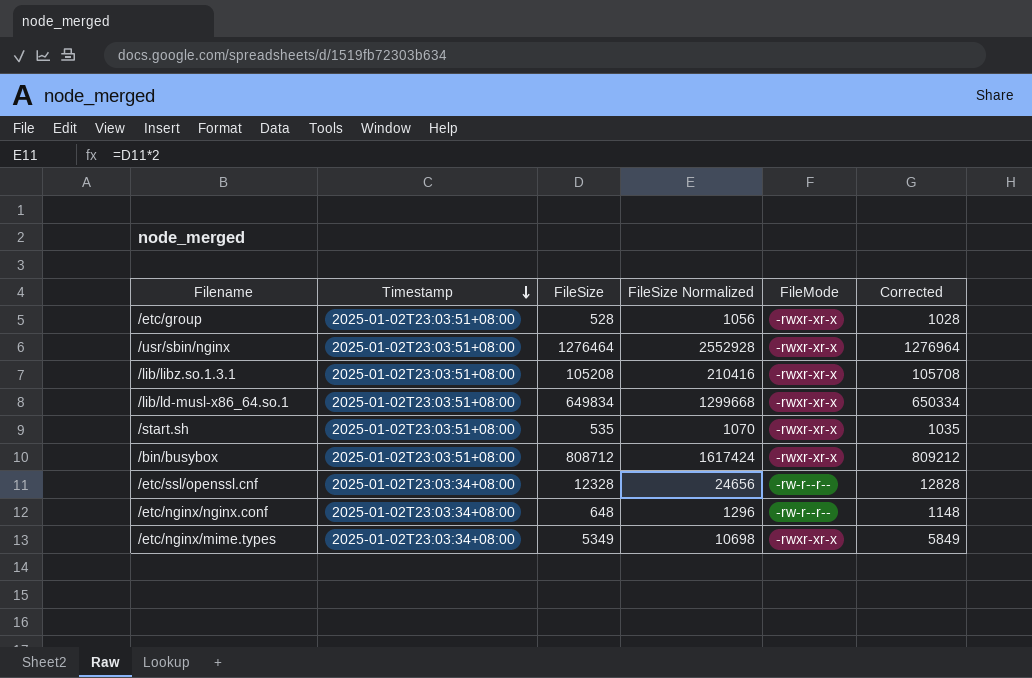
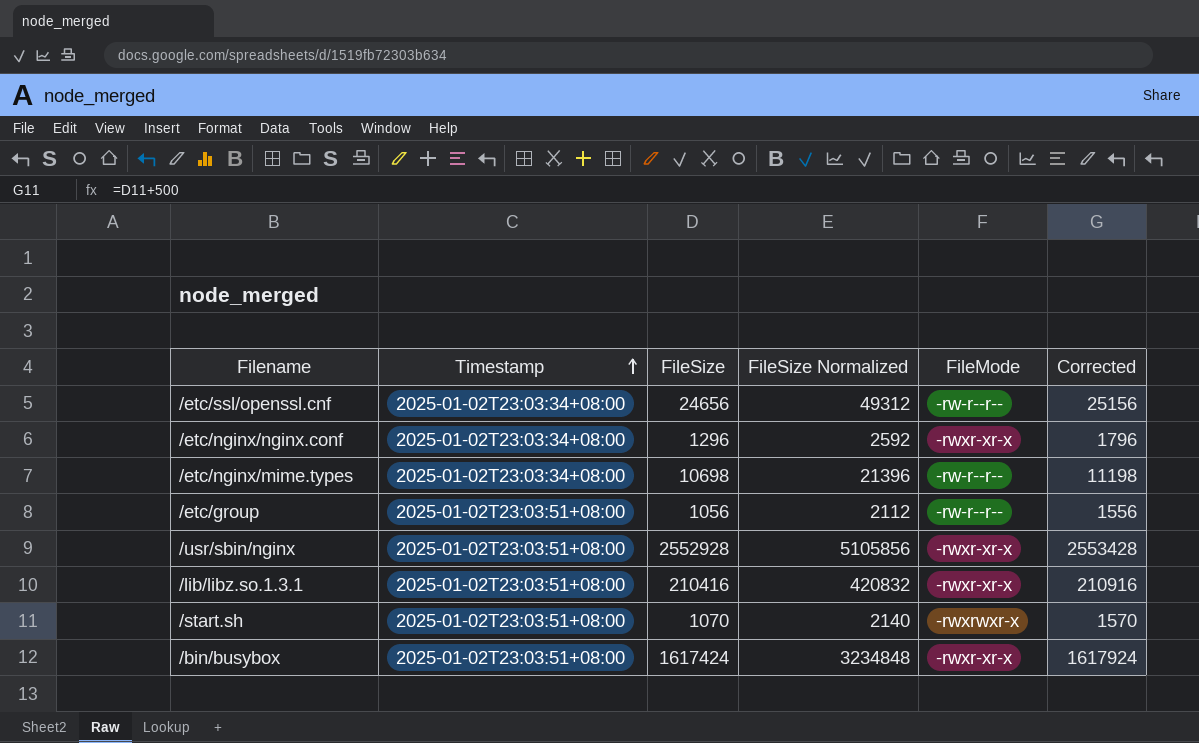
row order: Timestamp descending -> Timestamp ascending
row /lib/ld-musl-x86_64.so.1: 2025-01-02T23:03:51+08:00 | 649834 | 1299668 | -rwxr-xr-x | 650334 -> none
/etc/ssl/openssl.cnf | FileSize: 12328 -> 24656
/etc/ssl/openssl.cnf | FileSize Normalized: 24656 -> 49312
/etc/ssl/openssl.cnf | Corrected: 12828 -> 25156
/etc/nginx/nginx.conf | FileSize: 648 -> 1296
/etc/nginx/nginx.conf | FileSize Normalized: 1296 -> 2592
/etc/nginx/nginx.conf | FileMode: -rw-r--r-- -> -rwxr-xr-x
/etc/nginx/nginx.conf | Corrected: 1148 -> 1796
/etc/nginx/mime.types | FileSize: 5349 -> 10698
/etc/nginx/mime.types | FileSize Normalized: 10698 -> 21396
/etc/nginx/mime.types | FileMode: -rwxr-xr-x -> -rw-r--r--
/etc/nginx/mime.types | Corrected: 5849 -> 11198
/etc/group | FileSize: 528 -> 1056
/etc/group | FileSize Normalized: 1056 -> 2112
/etc/group | FileMode: -rwxr-xr-x -> -rw-r--r--
/etc/group | Corrected: 1028 -> 1556
/usr/sbin/nginx | FileSize: 1276464 -> 2552928
/usr/sbin/nginx | FileSize Normalized: 2552928 -> 5105856
/usr/sbin/nginx | Corrected: 1276964 -> 2553428
/lib/libz.so.1.3.1 | FileSize: 105208 -> 210416
/lib/libz.so.1.3.1 | FileSize Normalized: 210416 -> 420832
/lib/libz.so.1.3.1 | Corrected: 105708 -> 210916
/start.sh | FileSize: 535 -> 1070
/start.sh | FileSize Normalized: 1070 -> 2140
/start.sh | FileMode: -rwxr-xr-x -> -rwxrwxr-x
/start.sh | Corrected: 1035 -> 1570
/bin/busybox | FileSize: 808712 -> 1617424
/bin/busybox | FileSize Normalized: 1617424 -> 3234848
/bin/busybox | Corrected: 809212 -> 1617924

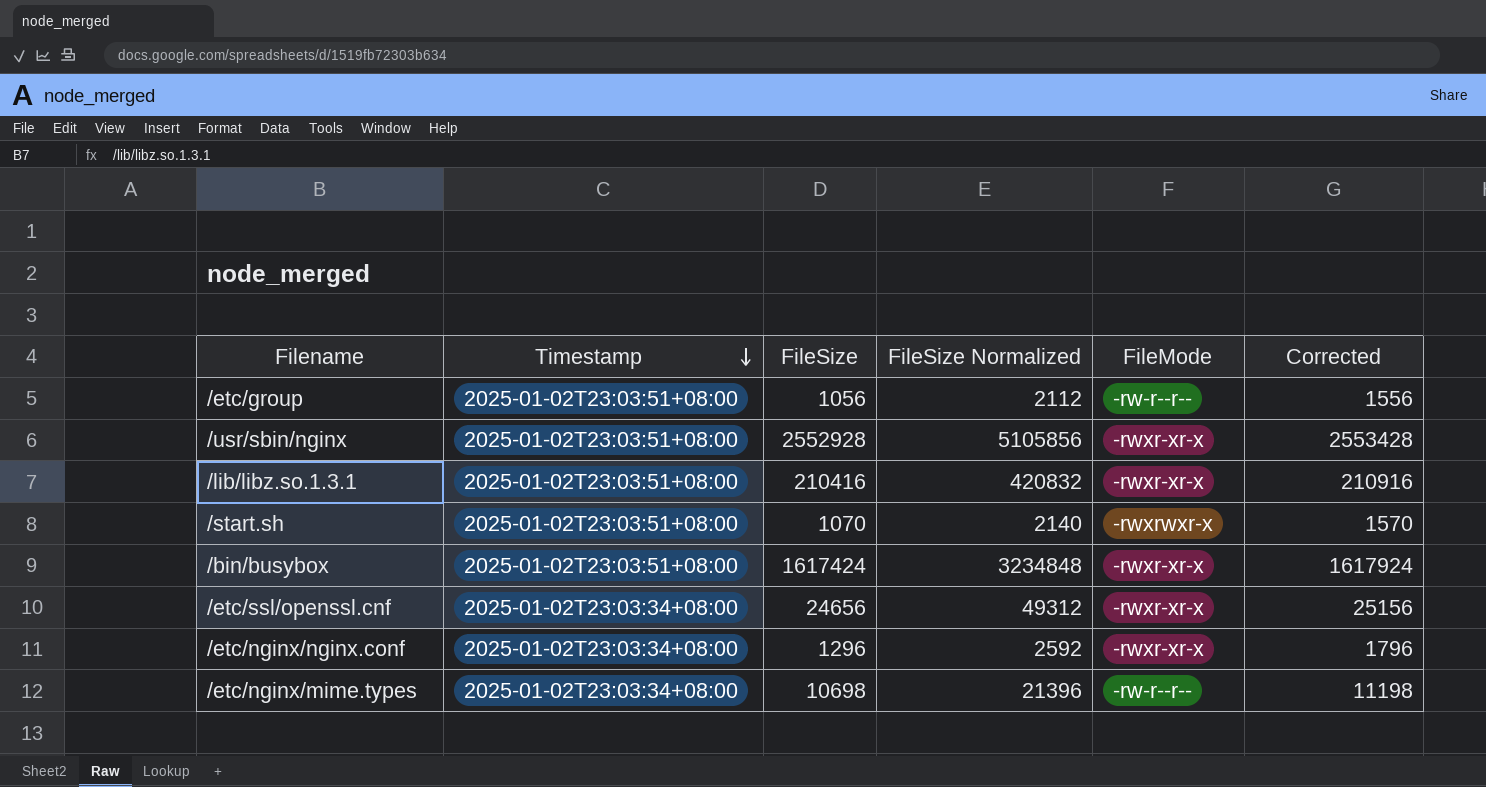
row order: Timestamp ascending -> Timestamp descending
/etc/ssl/openssl.cnf | FileMode: -rw-r--r-- -> -rwxr-xr-x

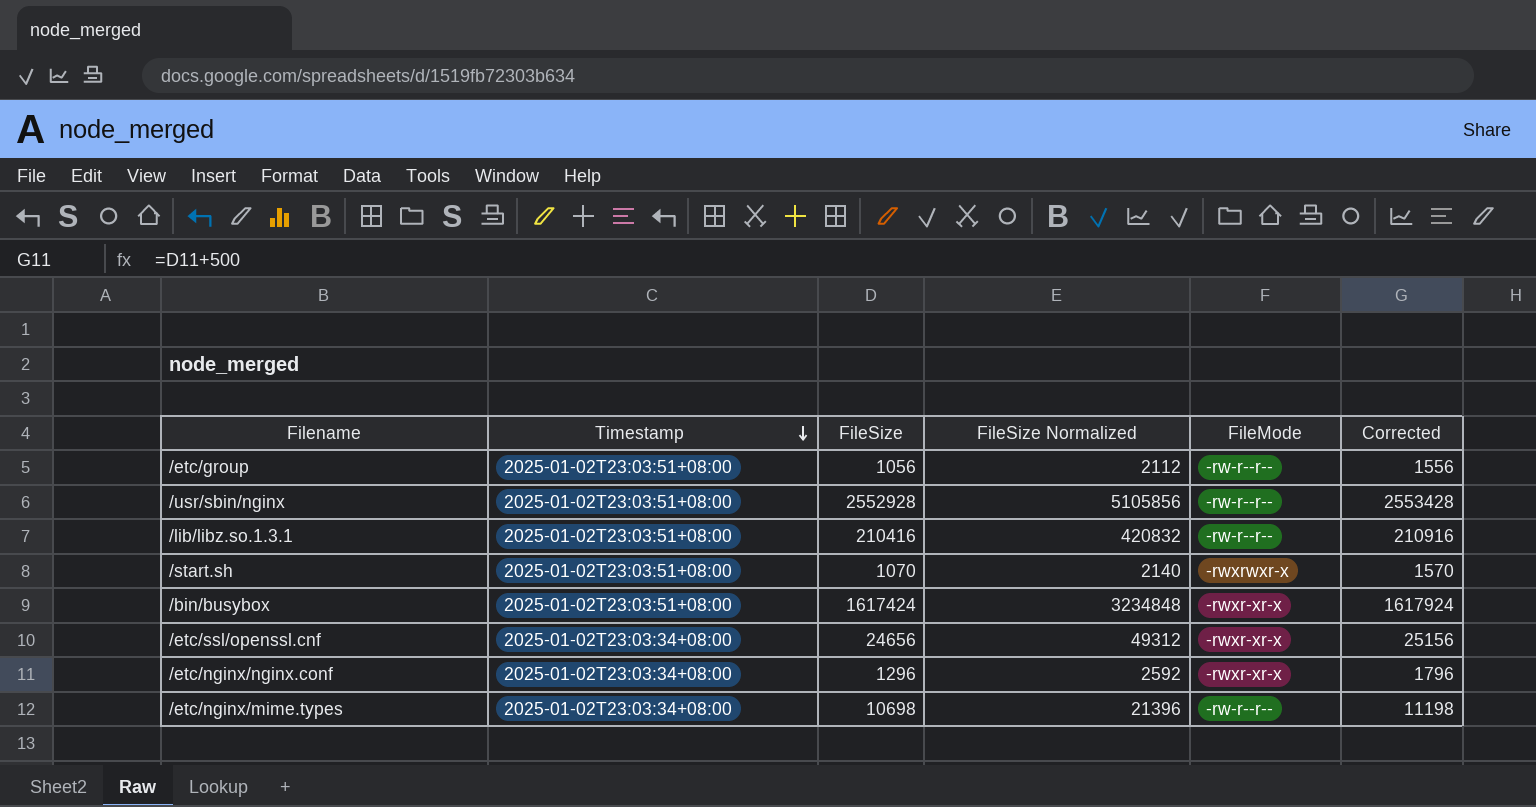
/usr/sbin/nginx | FileMode: -rwxr-xr-x -> -rw-r--r--
/lib/libz.so.1.3.1 | FileMode: -rwxr-xr-x -> -rw-r--r--

